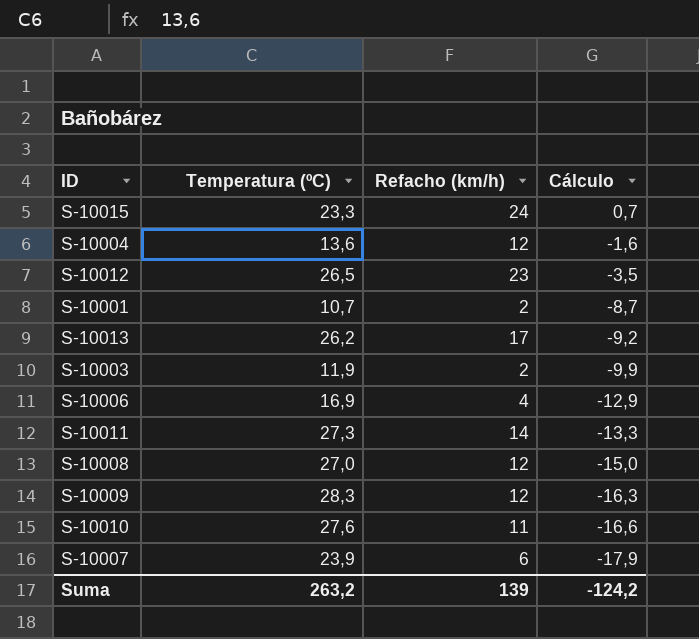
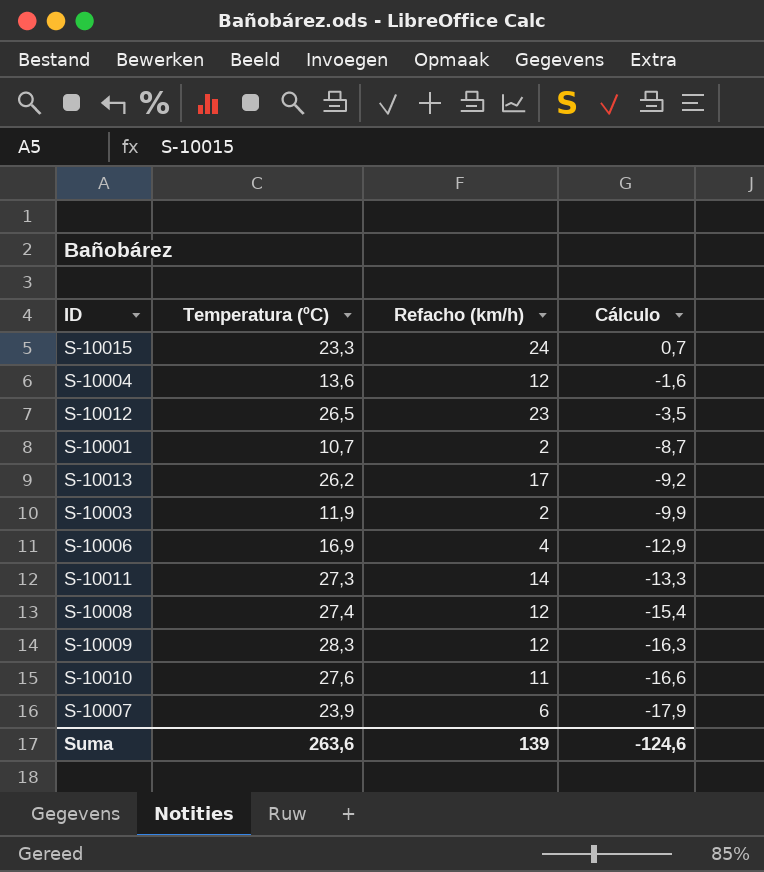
S-10008 | Temperatura (ºC): 27,0 -> 27,4
S-10008 | Cálculo: -15,0 -> -15,4
Suma | Temperatura (ºC): 263,2 -> 263,6
Suma | Cálculo: -124,2 -> -124,6

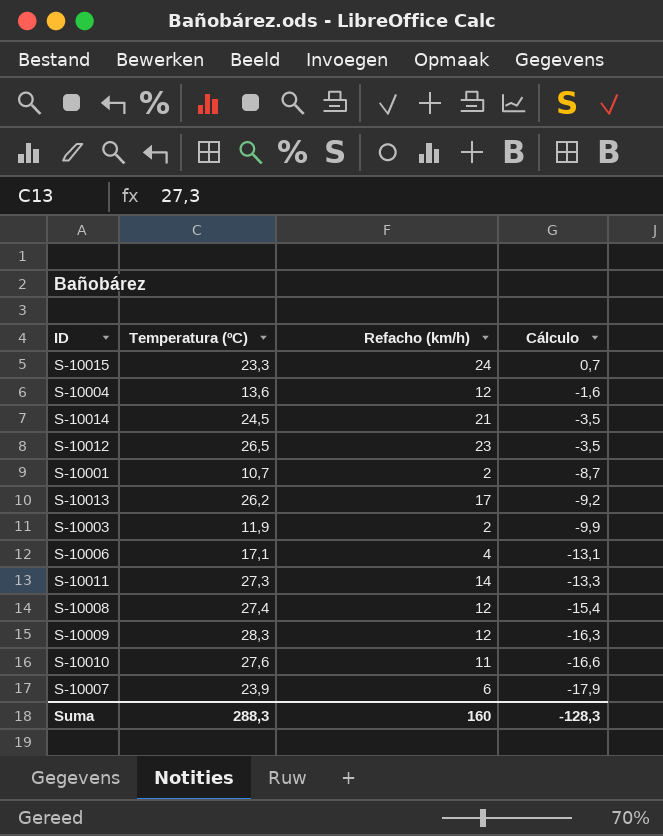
row S-10014: none -> 24,5 | 21 | -3,5
S-10006 | Temperatura (ºC): 16,9 -> 17,1
S-10006 | Cálculo: -12,9 -> -13,1
Suma | Temperatura (ºC): 263,6 -> 288,3
Suma | Refacho (km/h): 139 -> 160
Suma | Cálculo: -124,6 -> -128,3

